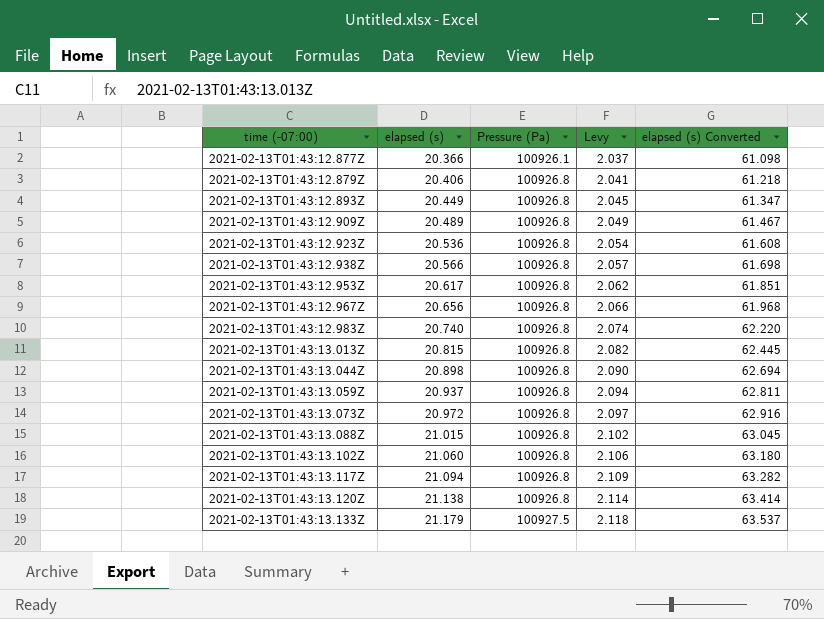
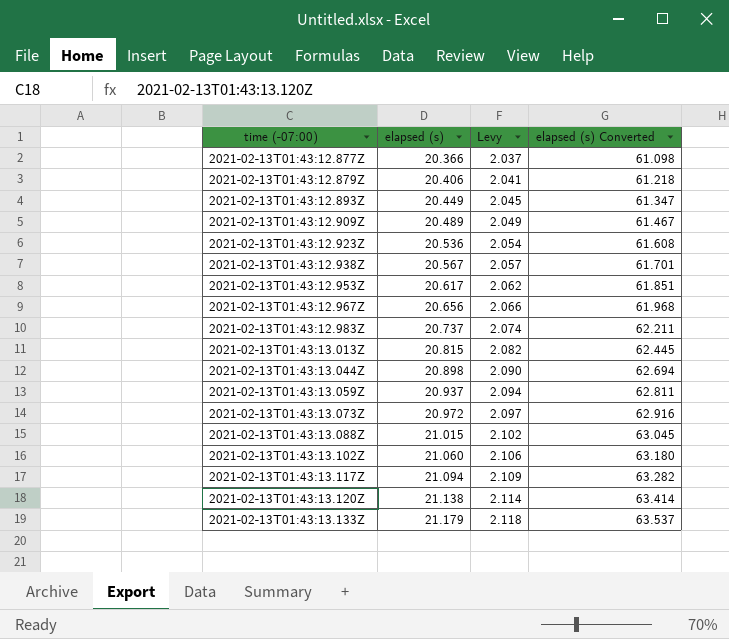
column Pressure (Pa) | position: 3 -> none
2021-02-13T01:43:12.938Z | elapsed (s): 20.566 -> 20.567
2021-02-13T01:43:12.938Z | elapsed (s) Converted: 61.698 -> 61.701
2021-02-13T01:43:12.983Z | elapsed (s): 20.740 -> 20.737
2021-02-13T01:43:12.983Z | elapsed (s) Converted: 62.220 -> 62.211

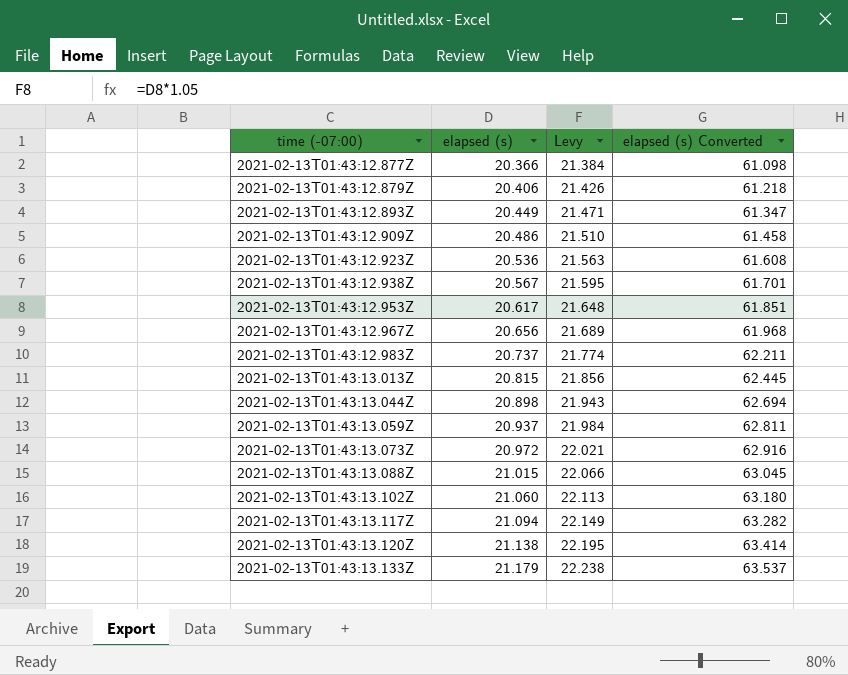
column Levy | formula: [elapsed (s)] * 0.1 -> [elapsed (s)] * 1.05
2021-02-13T01:43:12.909Z | elapsed (s): 20.489 -> 20.486
2021-02-13T01:43:12.909Z | elapsed (s) Converted: 61.467 -> 61.458

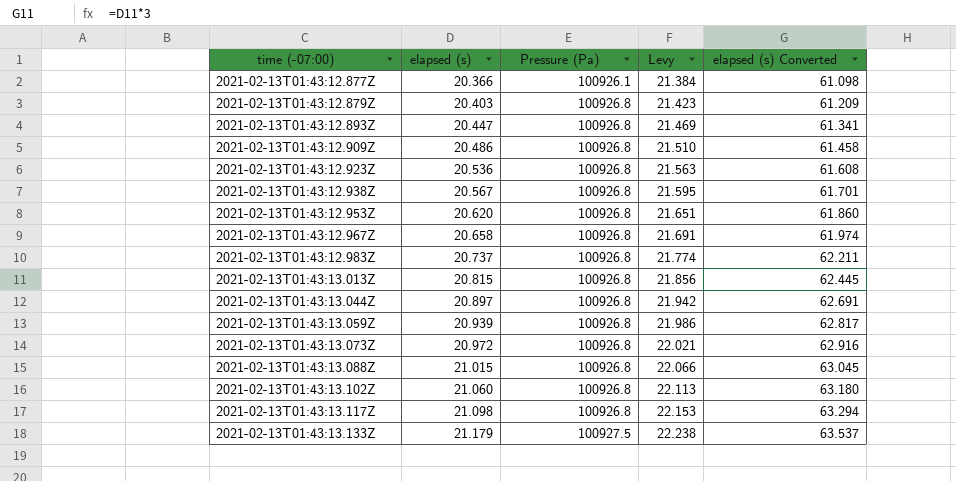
column Pressure (Pa) | position: none -> 3
row 2021-02-13T01:43:13.120Z: 21.138 | 22.195 | 63.414 -> none
2021-02-13T01:43:12.879Z | elapsed (s): 20.406 -> 20.403
2021-02-13T01:43:12.879Z | Levy: 21.426 -> 21.423
2021-02-13T01:43:12.879Z | elapsed (s) Converted: 61.218 -> 61.209
2021-02-13T01:43:12.893Z | elapsed (s): 20.449 -> 20.447
2021-02-13T01:43:12.893Z | Levy: 21.471 -> 21.469
2021-02-13T01:43:12.893Z | elapsed (s) Converted: 61.347 -> 61.341
2021-02-13T01:43:12.953Z | elapsed (s): 20.617 -> 20.620
2021-02-13T01:43:12.953Z | Levy: 21.648 -> 21.651
2021-02-13T01:43:12.953Z | elapsed (s) Converted: 61.851 -> 61.860
2021-02-13T01:43:12.967Z | elapsed (s): 20.656 -> 20.658
2021-02-13T01:43:12.967Z | Levy: 21.689 -> 21.691
2021-02-13T01:43:12.967Z | elapsed (s) Converted: 61.968 -> 61.974
2021-02-13T01:43:13.044Z | elapsed (s): 20.898 -> 20.897
2021-02-13T01:43:13.044Z | Levy: 21.943 -> 21.942
2021-02-13T01:43:13.044Z | elapsed (s) Converted: 62.694 -> 62.691
2021-02-13T01:43:13.059Z | elapsed (s): 20.937 -> 20.939
2021-02-13T01:43:13.059Z | Levy: 21.984 -> 21.986
2021-02-13T01:43:13.059Z | elapsed (s) Converted: 62.811 -> 62.817
2021-02-13T01:43:13.117Z | elapsed (s): 21.094 -> 21.098
2021-02-13T01:43:13.117Z | Levy: 22.149 -> 22.153
2021-02-13T01:43:13.117Z | elapsed (s) Converted: 63.282 -> 63.294

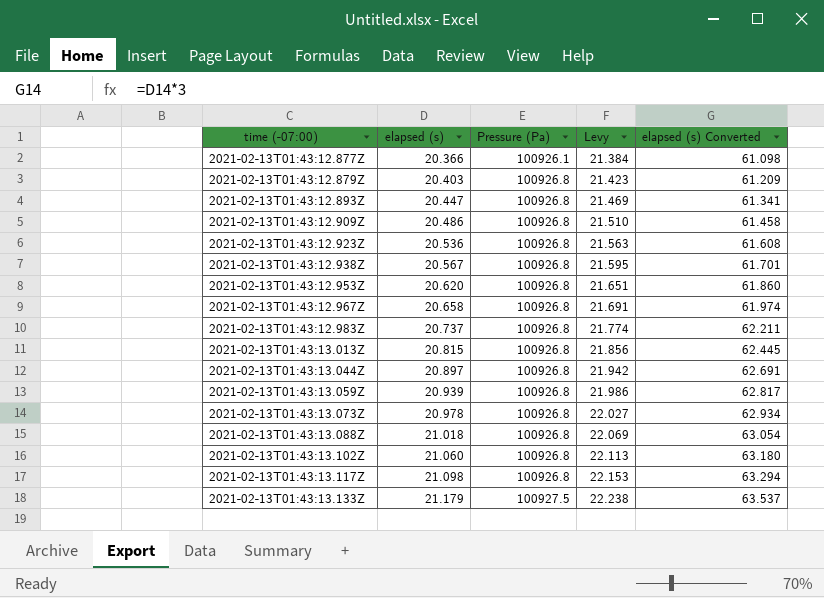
2021-02-13T01:43:13.073Z | elapsed (s): 20.972 -> 20.978
2021-02-13T01:43:13.073Z | Levy: 22.021 -> 22.027
2021-02-13T01:43:13.073Z | elapsed (s) Converted: 62.916 -> 62.934
2021-02-13T01:43:13.088Z | elapsed (s): 21.015 -> 21.018
2021-02-13T01:43:13.088Z | Levy: 22.066 -> 22.069
2021-02-13T01:43:13.088Z | elapsed (s) Converted: 63.045 -> 63.054

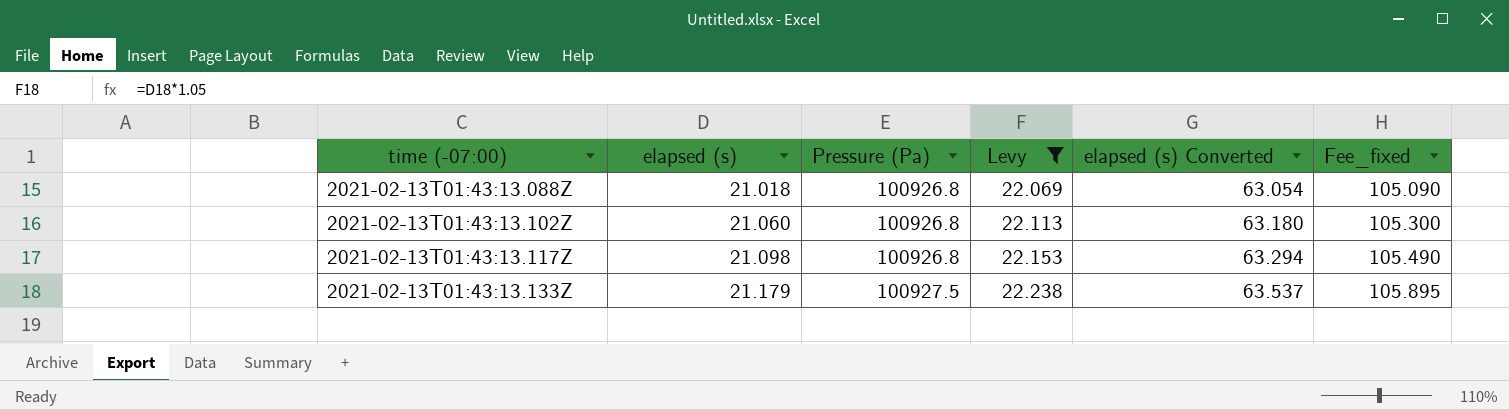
filter: none -> Levy >= 22.069
column Fee_fixed | formula: none -> [elapsed (s)] * 5

